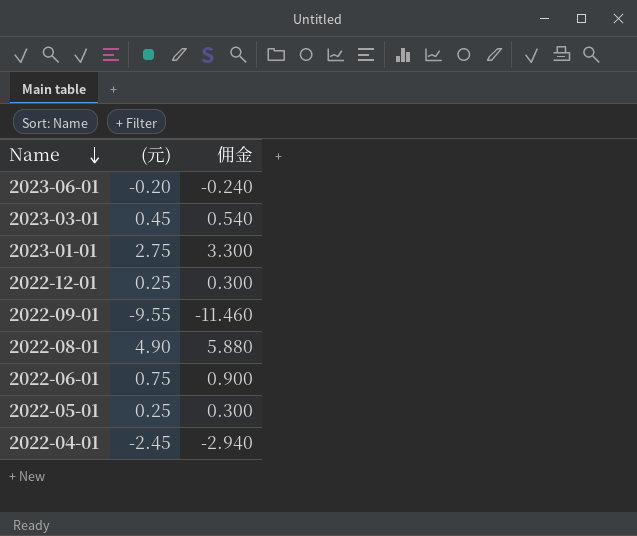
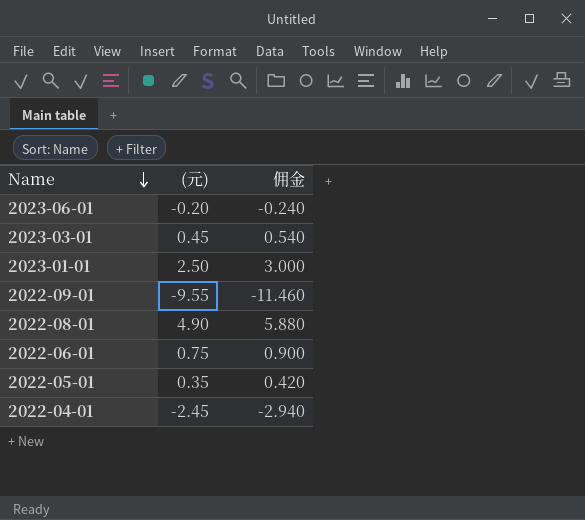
row 2022-12-01: 0.25 | 0.300 -> none
2023-01-01 | (元): 2.75 -> 2.50
2023-01-01 | 佣金: 3.300 -> 3.000
2022-05-01 | (元): 0.25 -> 0.35
2022-05-01 | 佣金: 0.300 -> 0.420

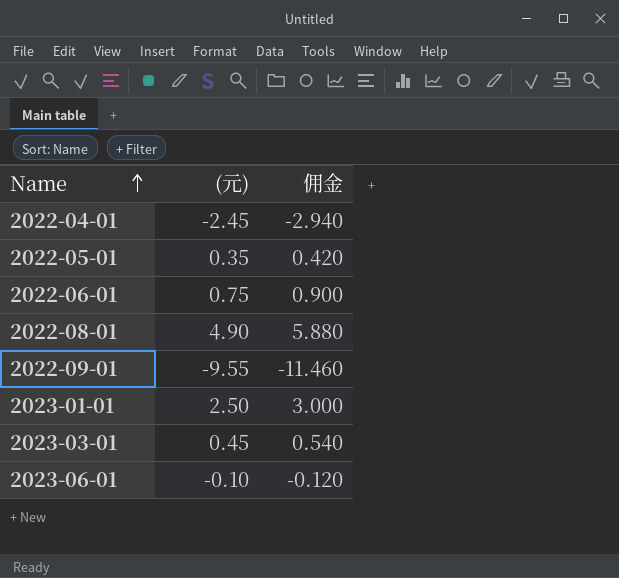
row order: Name descending -> Name ascending
2023-06-01 | (元): -0.20 -> -0.10
2023-06-01 | 佣金: -0.240 -> -0.120

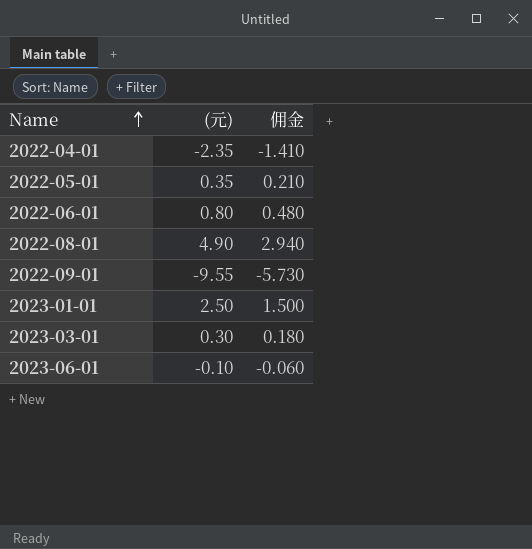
column 佣金 | formula: [(元)] * 1.2 -> [(元)] * 0.6
2022-04-01 | (元): -2.45 -> -2.35
2022-06-01 | (元): 0.75 -> 0.80
2023-03-01 | (元): 0.45 -> 0.30

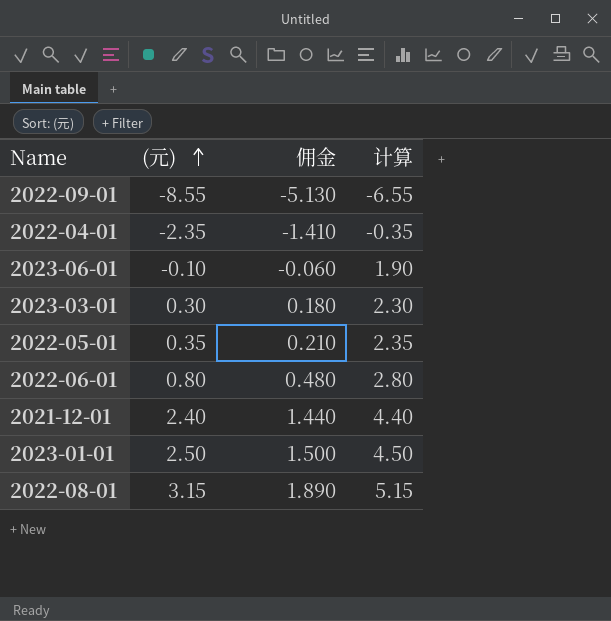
row order: Name ascending -> (元) ascending
column 计算 | formula: none -> [(元)] + 2
2022-09-01 | (元): -9.55 -> -8.55
2022-09-01 | 佣金: -5.730 -> -5.130
row 2021-12-01: none -> 2.40 | 1.440 | 4.40
2022-08-01 | (元): 4.90 -> 3.15
2022-08-01 | 佣金: 2.940 -> 1.890

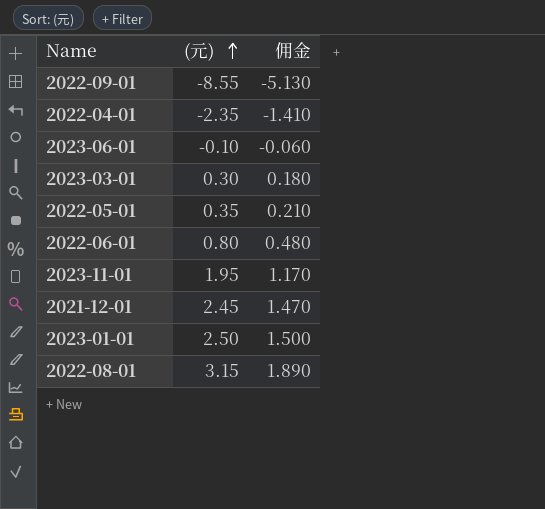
column 计算 | formula: [(元)] + 2 -> none
row 2023-11-01: none -> 1.95 | 1.170
2021-12-01 | (元): 2.40 -> 2.45
2021-12-01 | 佣金: 1.440 -> 1.470

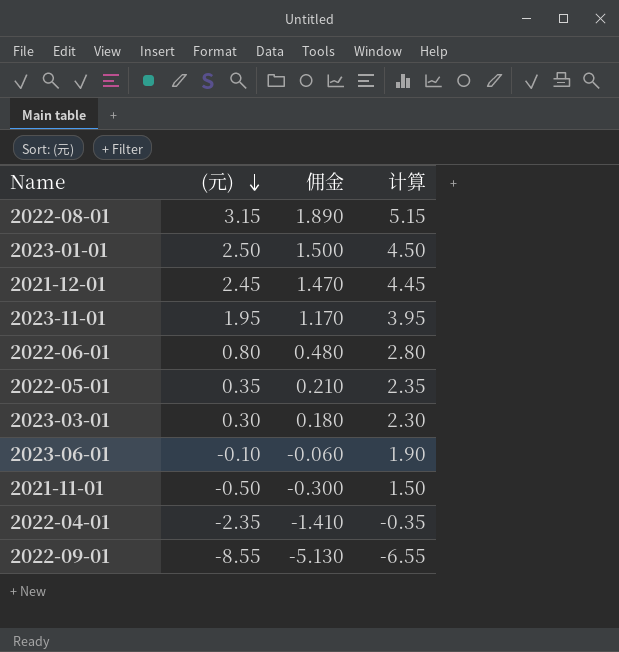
row order: (元) ascending -> (元) descending
column 计算 | formula: none -> [(元)] + 2
row 2021-11-01: none -> -0.50 | -0.300 | 1.50

